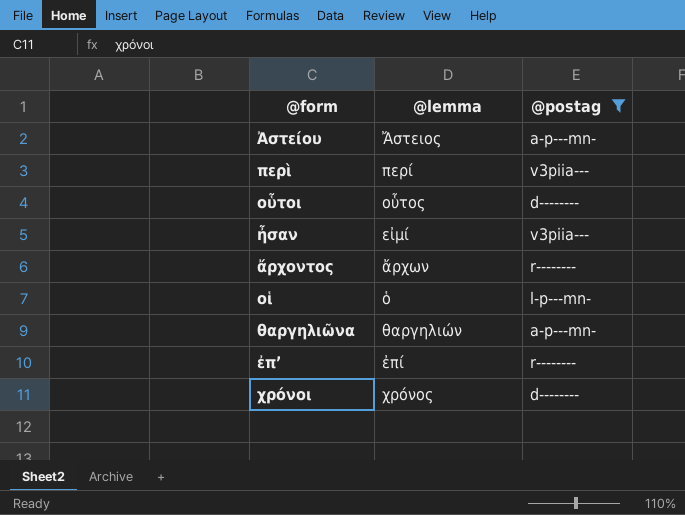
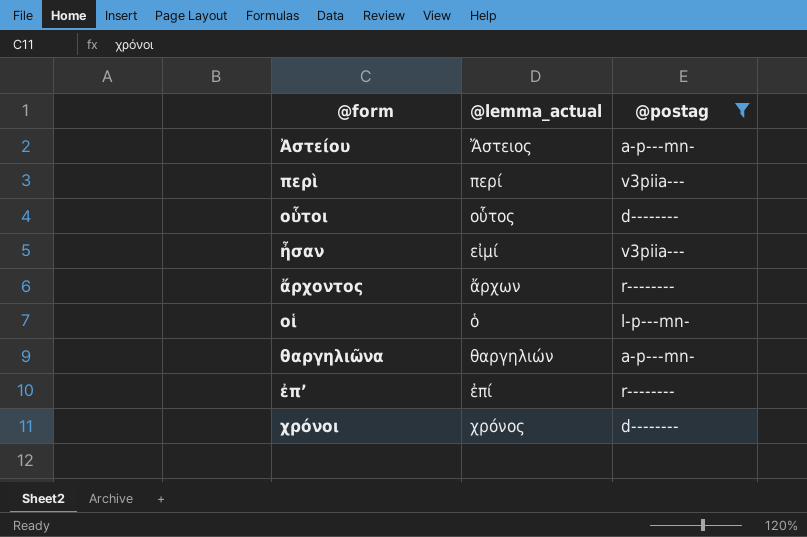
column name: @lemma -> @lemma_actual

